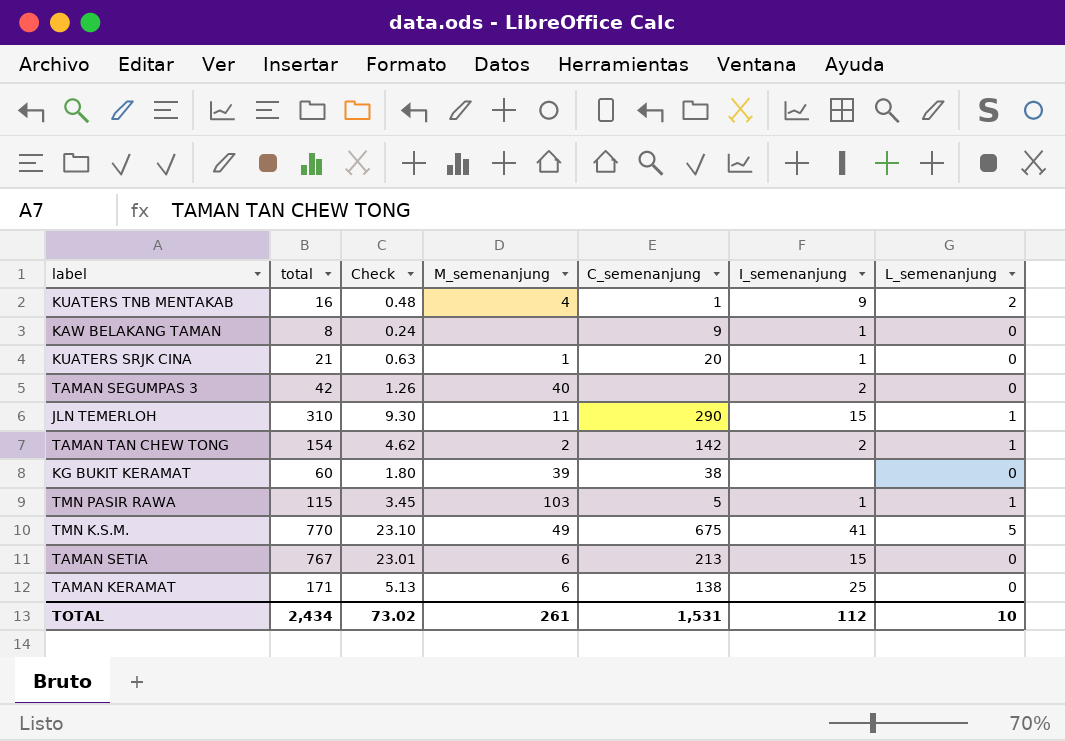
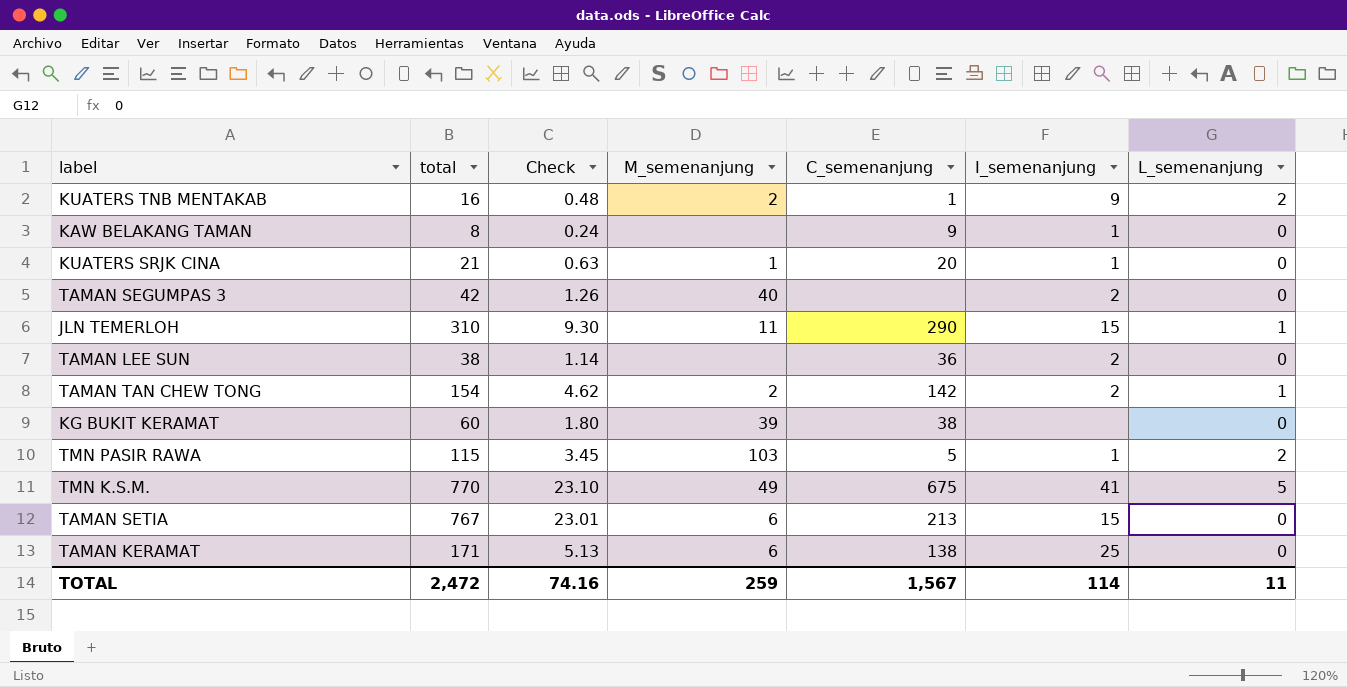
KUATERS TNB MENTAKAB | M_semenanjung: 4 -> 2
row TAMAN LEE SUN: none -> 38 | 1.14 | none | 36 | 2 | 0
TMN PASIR RAWA | L_semenanjung: 1 -> 2
TOTAL | total: 2,434 -> 2,472
TOTAL | Check: 73.02 -> 74.16
TOTAL | M_semenanjung: 261 -> 259
TOTAL | C_semenanjung: 1,531 -> 1,567
TOTAL | I_semenanjung: 112 -> 114
TOTAL | L_semenanjung: 10 -> 11

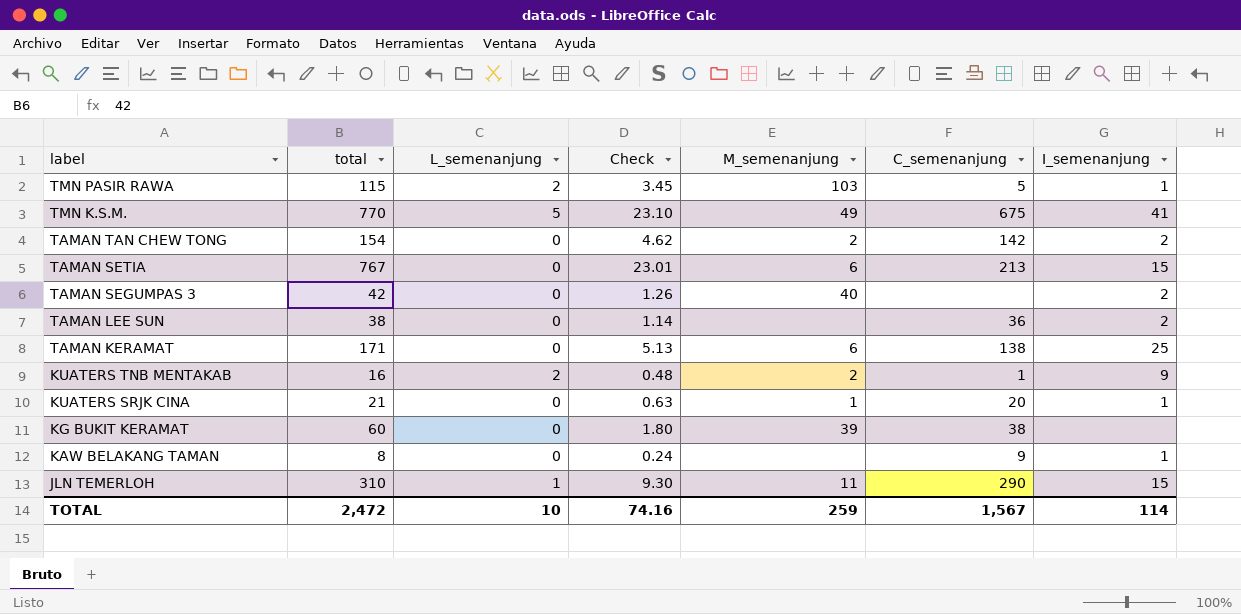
row order: none -> label descending
column L_semenanjung | position: 7 -> 3
TAMAN TAN CHEW TONG | L_semenanjung: 1 -> 0
TOTAL | L_semenanjung: 11 -> 10

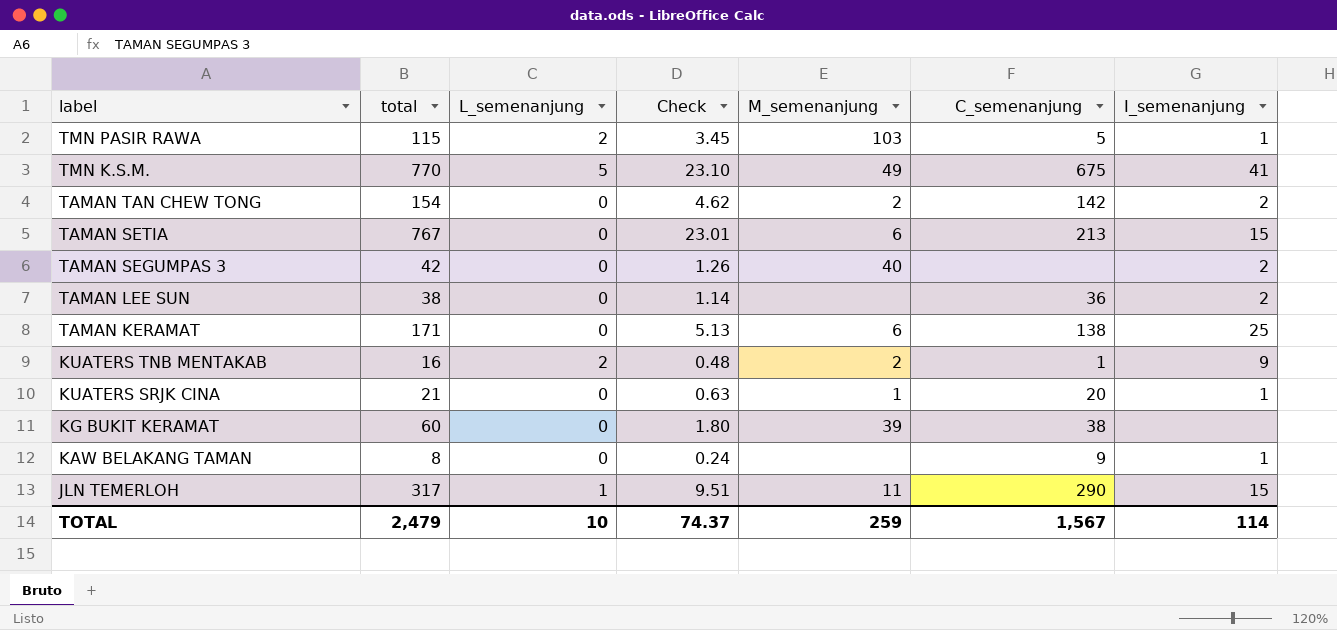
JLN TEMERLOH | total: 310 -> 317
JLN TEMERLOH | Check: 9.30 -> 9.51
TOTAL | total: 2,472 -> 2,479
TOTAL | Check: 74.16 -> 74.37

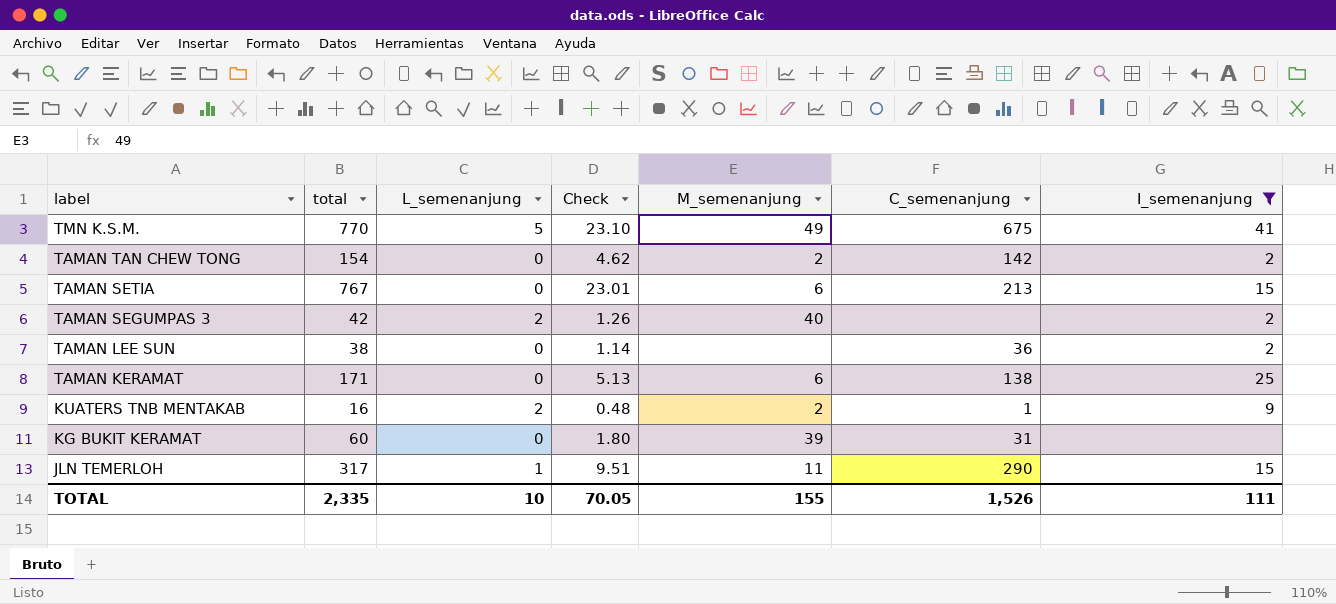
filter: none -> I_semenanjung != 1
TAMAN SEGUMPAS 3 | L_semenanjung: 0 -> 2
KG BUKIT KERAMAT | C_semenanjung: 38 -> 31
TOTAL | total: 2,479 -> 2,335
TOTAL | Check: 74.37 -> 70.05
TOTAL | M_semenanjung: 259 -> 155
TOTAL | C_semenanjung: 1,567 -> 1,526
TOTAL | I_semenanjung: 114 -> 111

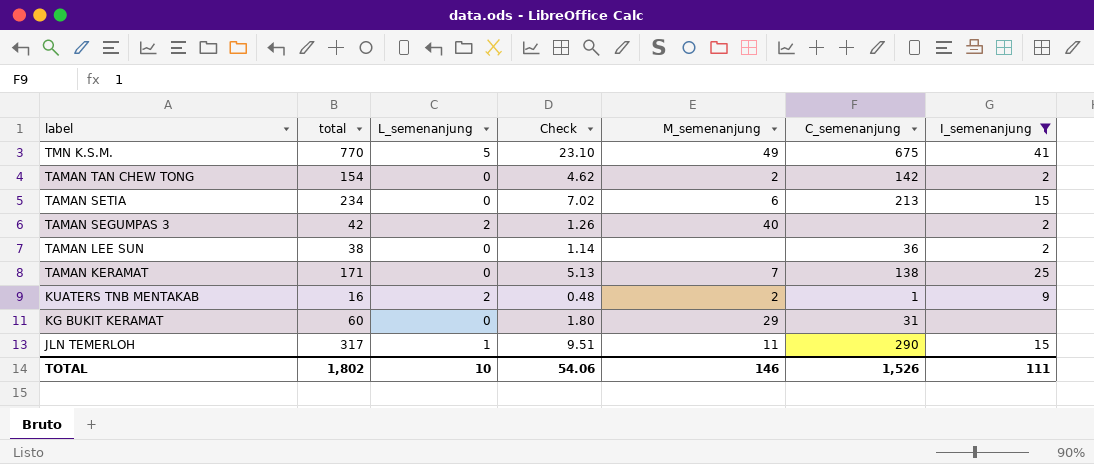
TAMAN SETIA | total: 767 -> 234
TAMAN SETIA | Check: 23.01 -> 7.02
TAMAN KERAMAT | M_semenanjung: 6 -> 7
KG BUKIT KERAMAT | M_semenanjung: 39 -> 29
TOTAL | total: 2,335 -> 1,802
TOTAL | Check: 70.05 -> 54.06
TOTAL | M_semenanjung: 155 -> 146

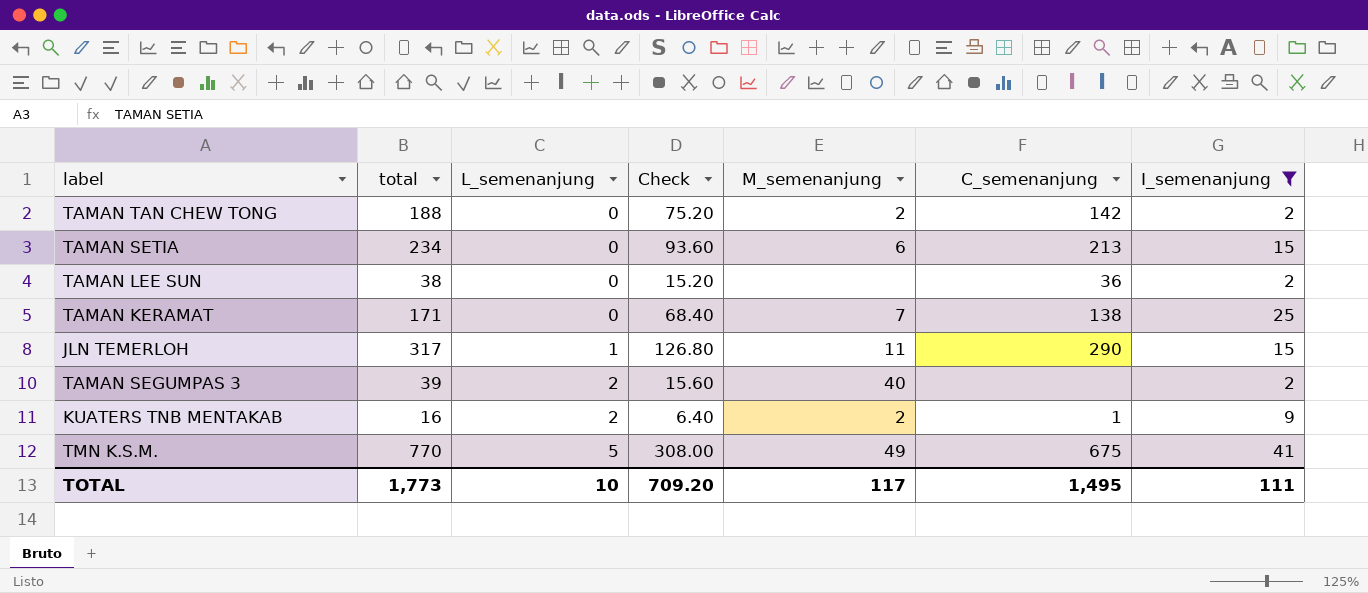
row order: label descending -> L_semenanjung ascending
column Check | formula: [total] * 0.03 -> [total] * 0.4
row KG BUKIT KERAMAT: 60 | 0 | 1.80 | 29 | 31 | none -> none
TAMAN TAN CHEW TONG | total: 154 -> 188
TAMAN SEGUMPAS 3 | total: 42 -> 39
TOTAL | total: 1,802 -> 1,773
TOTAL | Check: 54.06 -> 709.20
TOTAL | M_semenanjung: 146 -> 117
TOTAL | C_semenanjung: 1,526 -> 1,495

